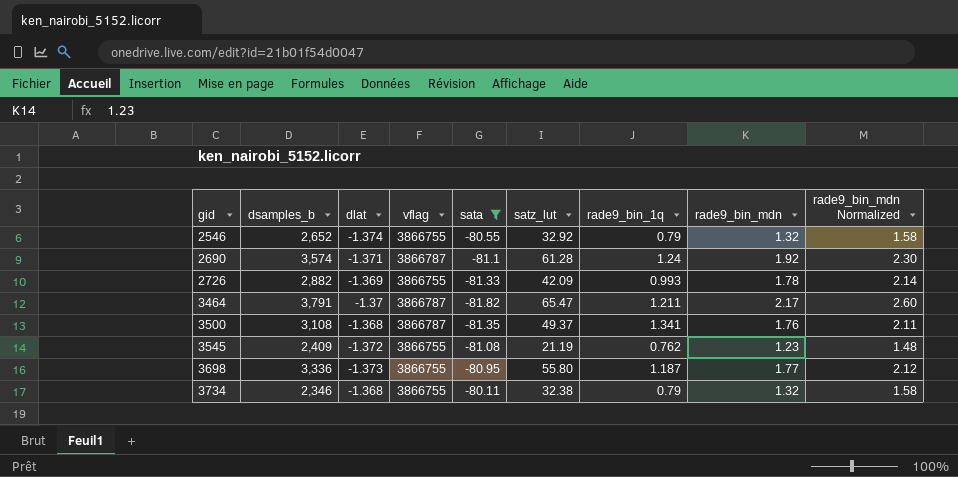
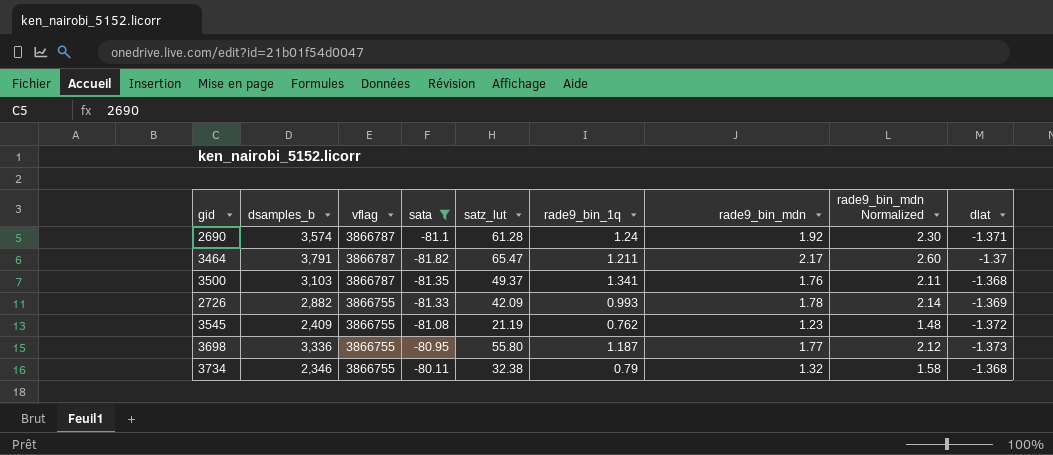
row order: gid ascending -> vflag descending
column dlat | position: 3 -> 9
row 2546: 2,652 | -1.374 | 3866755 | -80.55 | 32.92 | 0.79 | 1.32 | 1.58 -> none
3500 | dsamples_b: 3,108 -> 3,103

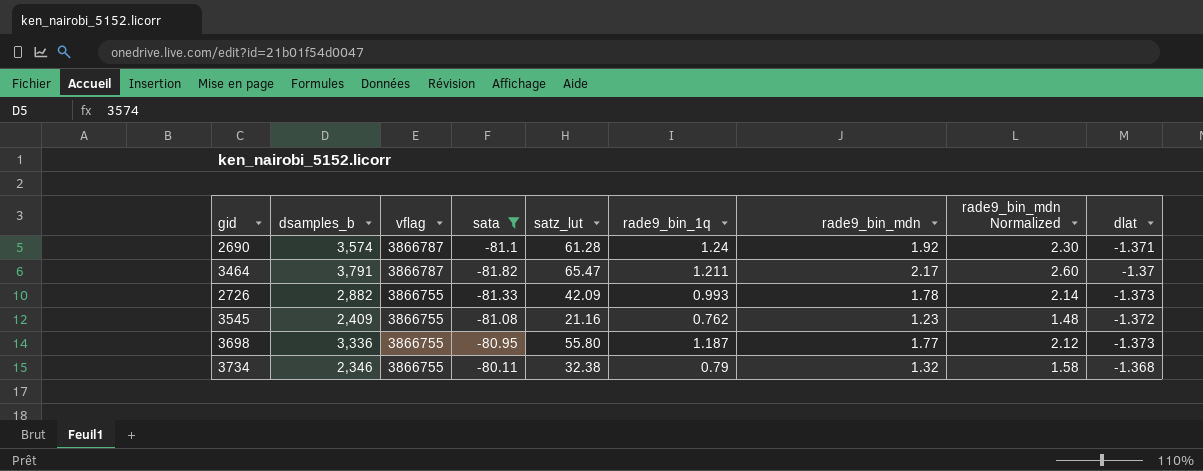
row 3500: 3,103 | 3866787 | -81.35 | 49.37 | 1.341 | 1.76 | 2.11 | -1.368 -> none
2726 | dlat: -1.369 -> -1.373
3545 | satz_lut: 21.19 -> 21.16

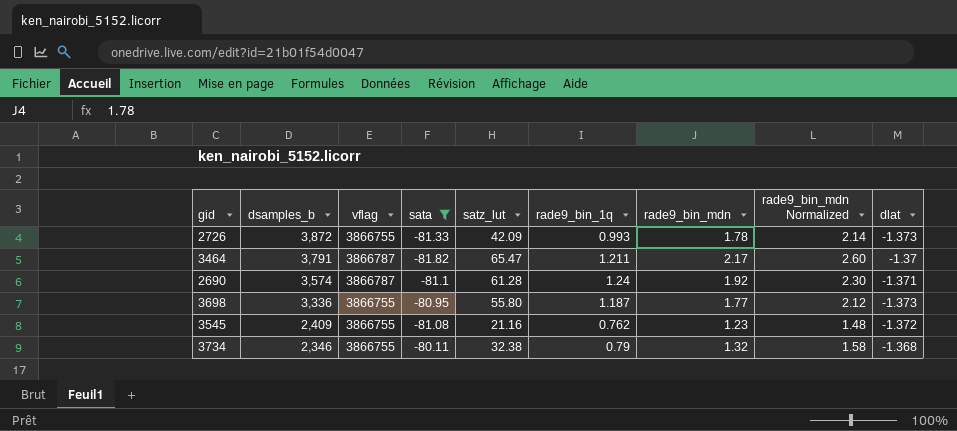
row order: vflag descending -> dsamples_b descending
2726 | dsamples_b: 2,882 -> 3,872

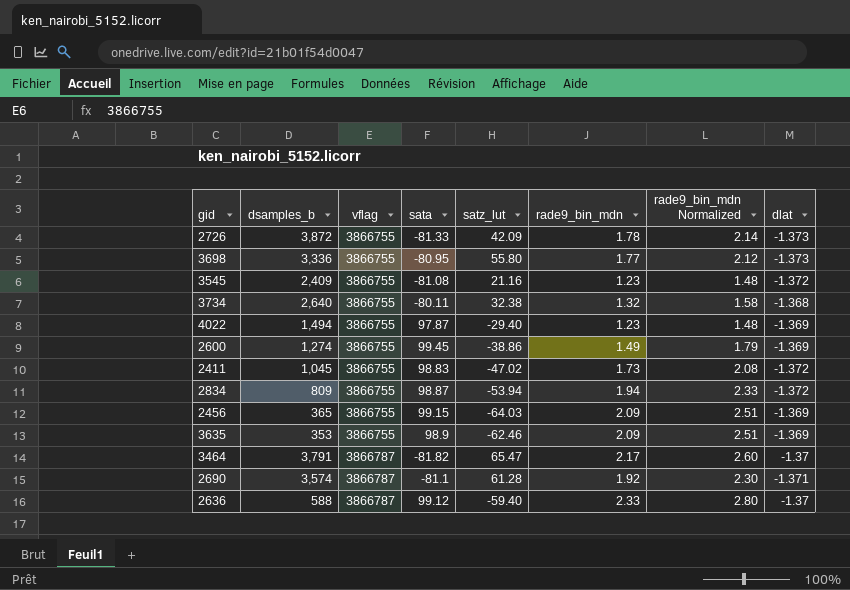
filter: sata <= -80.11 -> none
row order: dsamples_b descending -> vflag ascending
column rade9_bin_1q | position: 6 -> none
3734 | dsamples_b: 2,346 -> 2,640

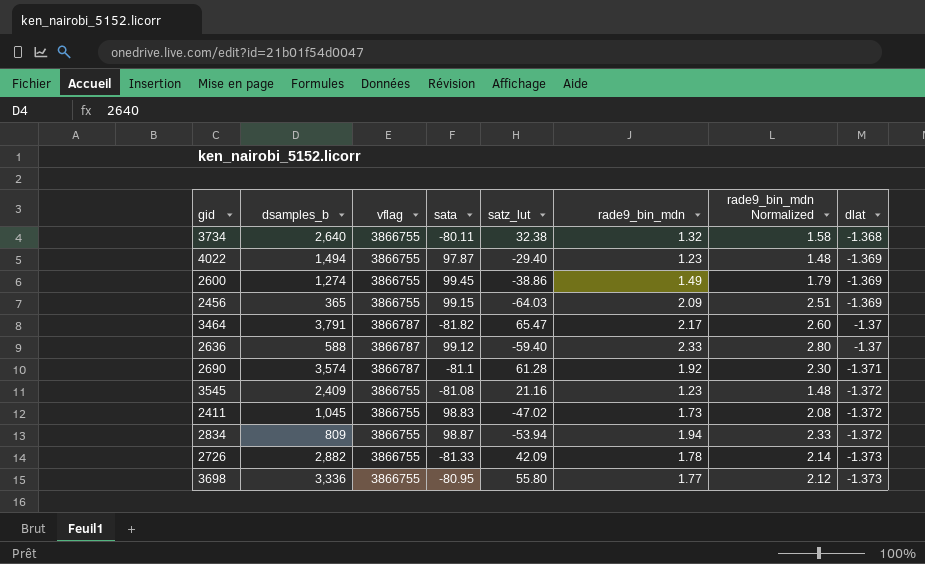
row order: vflag ascending -> dlat descending
row 3635: 353 | 3866755 | 98.9 | -62.46 | 2.09 | 2.51 | -1.369 -> none
2726 | dsamples_b: 3,872 -> 2,882

